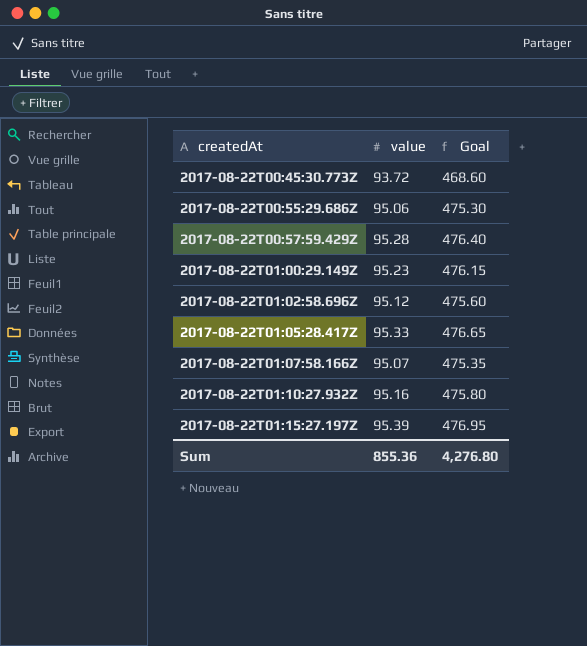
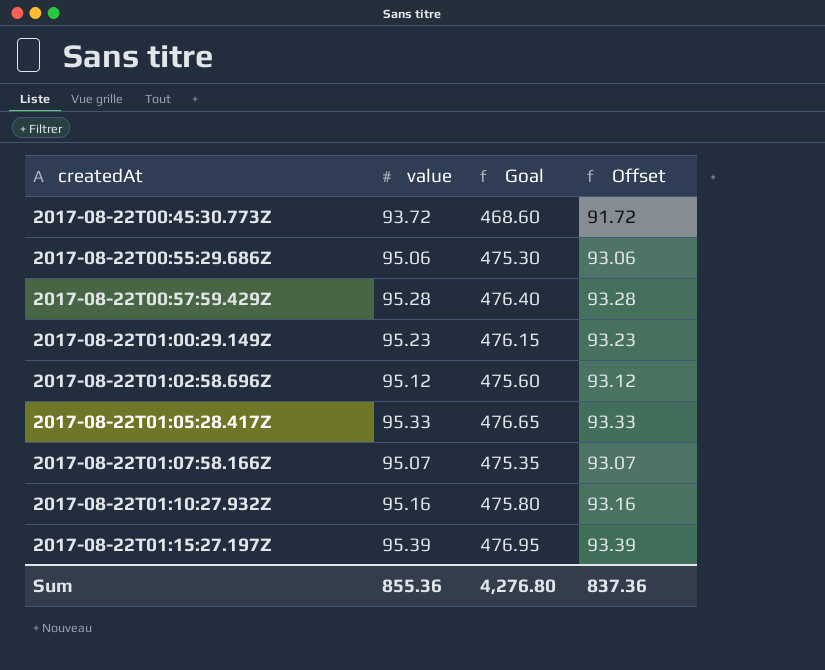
column Offset | formula: none -> [value] - 2

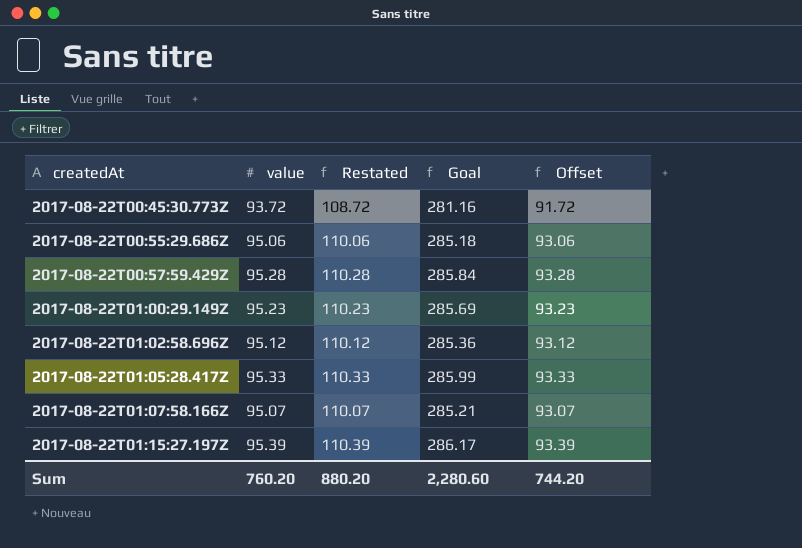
column Restated | formula: none -> [value] + 15
column Goal | formula: [value] * 5 -> [value] * 3
row 2017-08-22T01:10:27.932Z: 95.16 | 475.80 | 93.16 -> none
Sum | value: 855.36 -> 760.20
Sum | Goal: 4,276.80 -> 2,280.60
Sum | Offset: 837.36 -> 744.20

